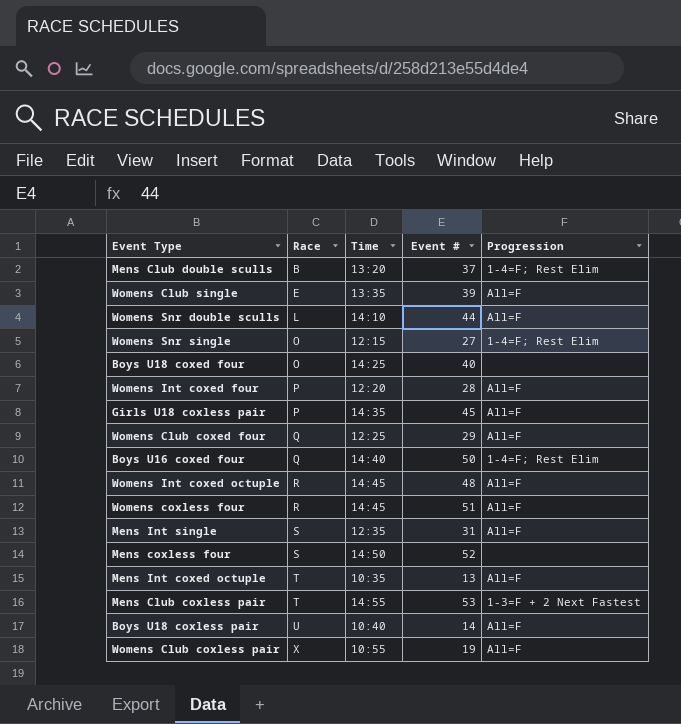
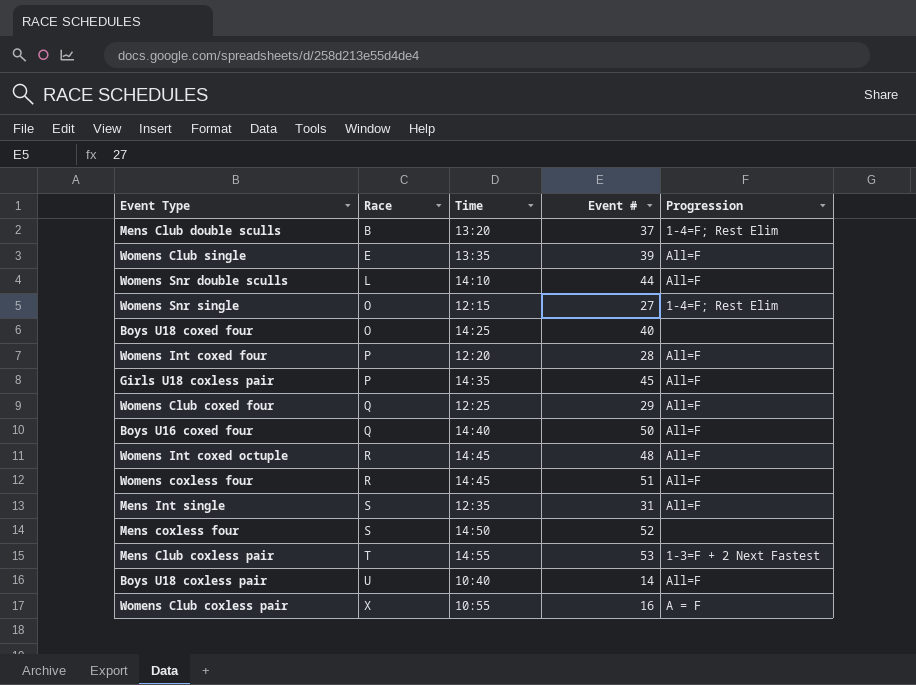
row Mens Int coxed octuple: T | 10:35 | 13 | All=F -> none
Boys U16 coxed four | Progression: 1-4=F; Rest Elim -> All=F
Womens Club coxless pair | Event #: 19 -> 16
Womens Club coxless pair | Progression: All=F -> A = F

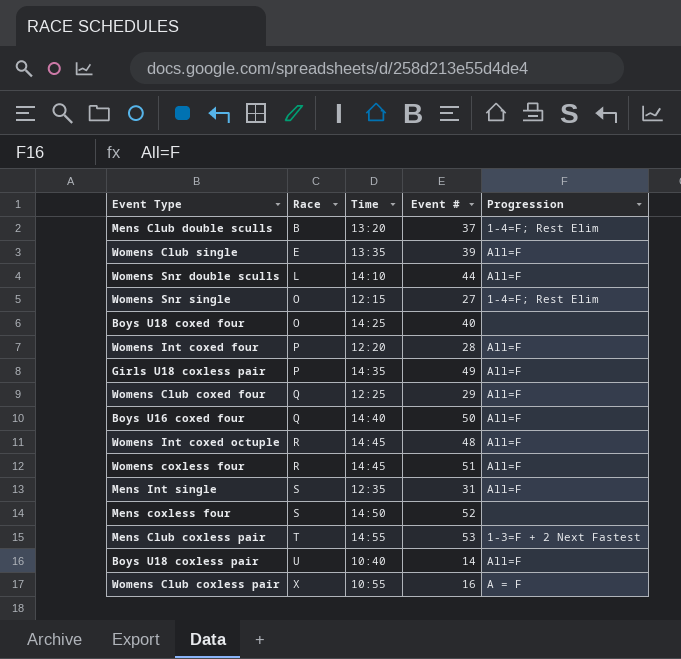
Girls U18 coxless pair | Event #: 45 -> 49

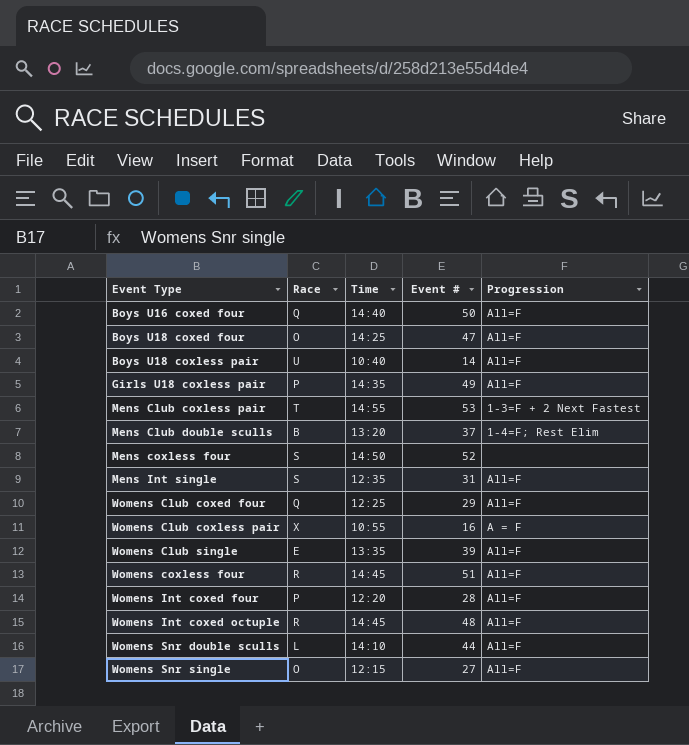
row order: Race ascending -> Event Type ascending
Boys U18 coxed four | Event #: 40 -> 47
Boys U18 coxed four | Progression: none -> All=F
Womens Snr single | Progression: 1-4=F; Rest Elim -> All=F

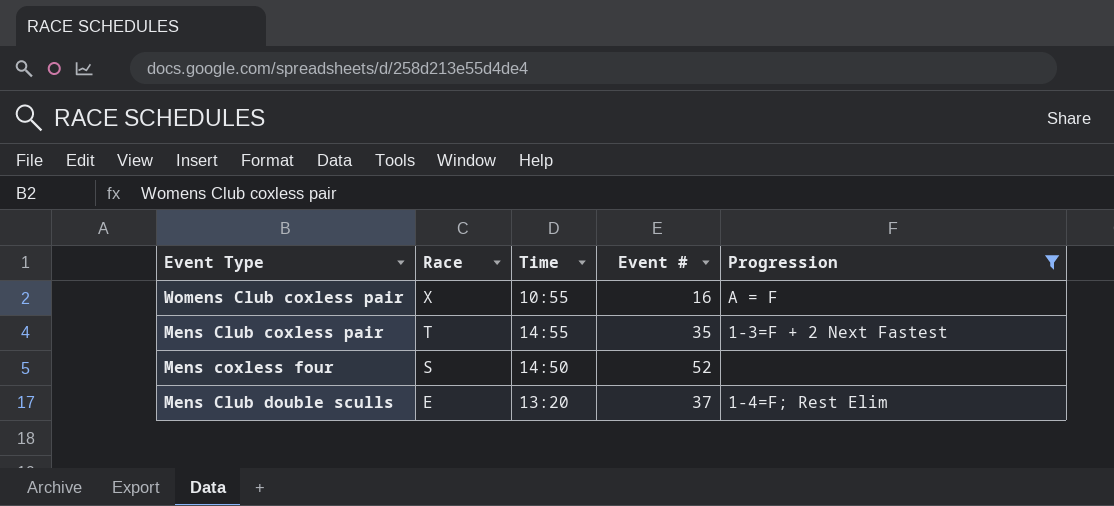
filter: none -> Progression != All=F
row order: Event Type ascending -> Race descending
Mens Club coxless pair | Event #: 53 -> 35
Mens Club double sculls | Race: B -> E

